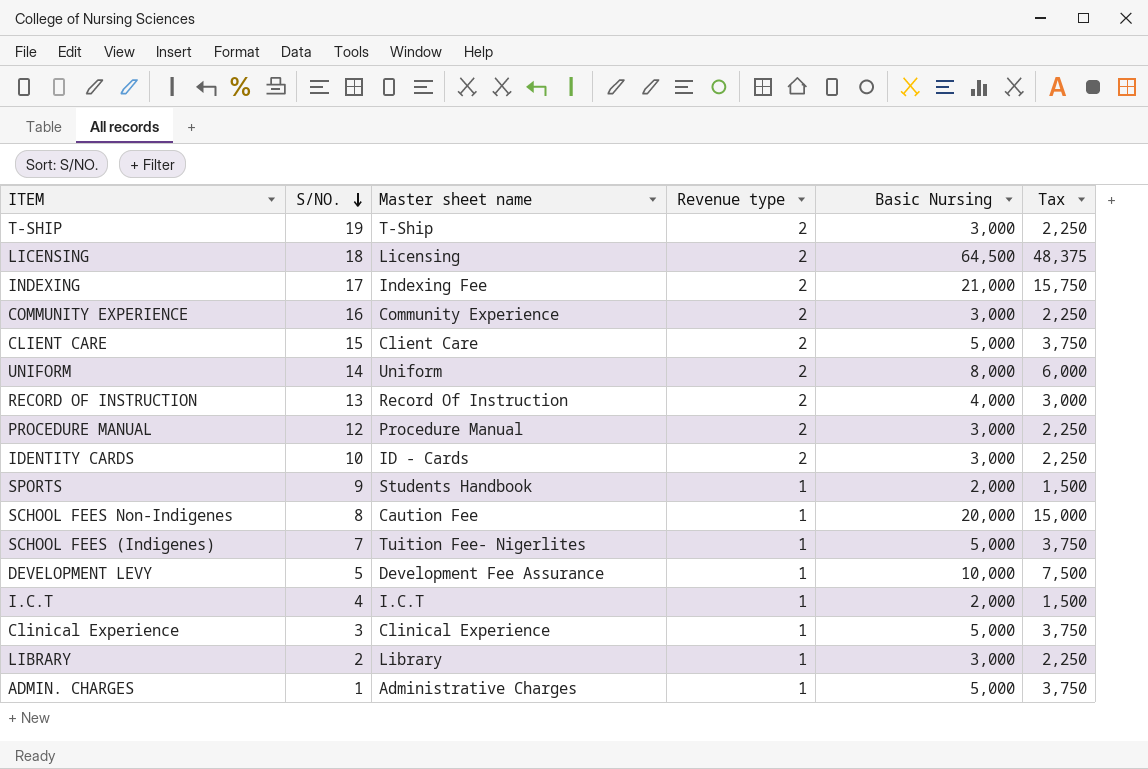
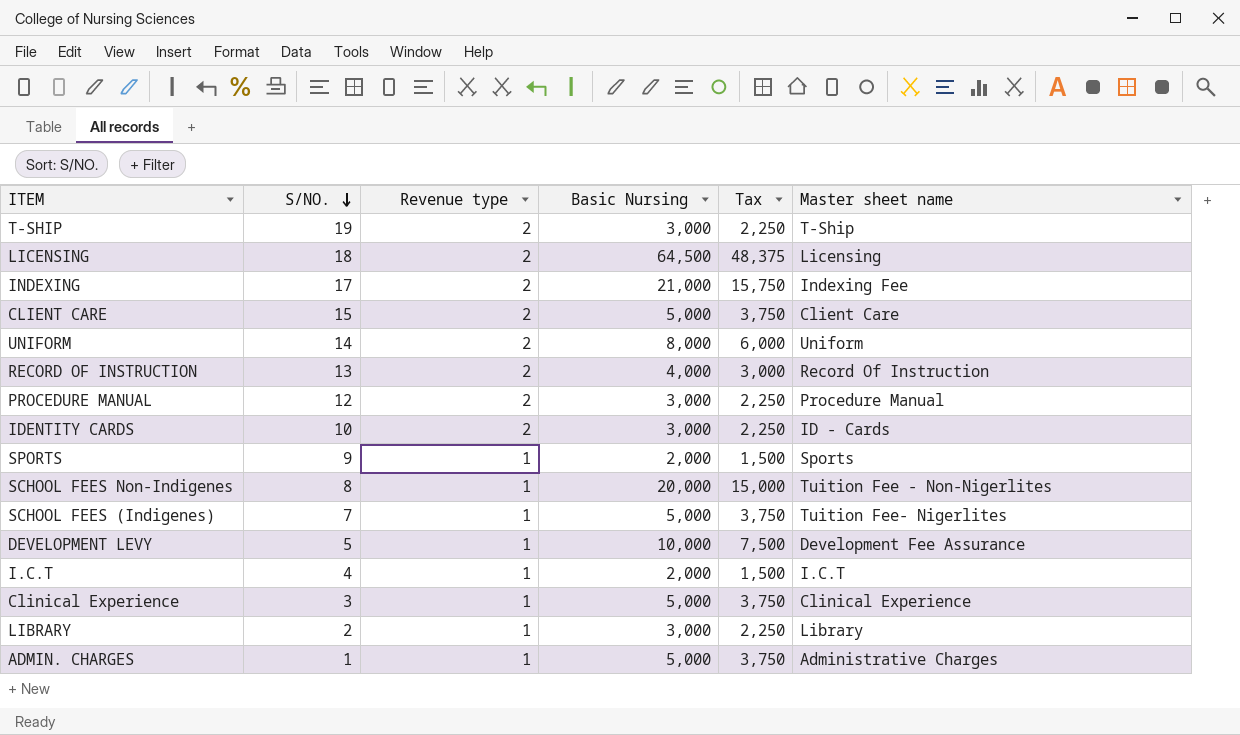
column Master sheet name | position: 3 -> 6
row COMMUNITY EXPERIENCE: 16 | Community Experience | 2 | 3,000 | 2,250 -> none
SPORTS | Master sheet name: Students Handbook -> Sports
SCHOOL FEES Non-Indigenes | Master sheet name: Caution Fee -> Tuition Fee - Non-Nigerlites

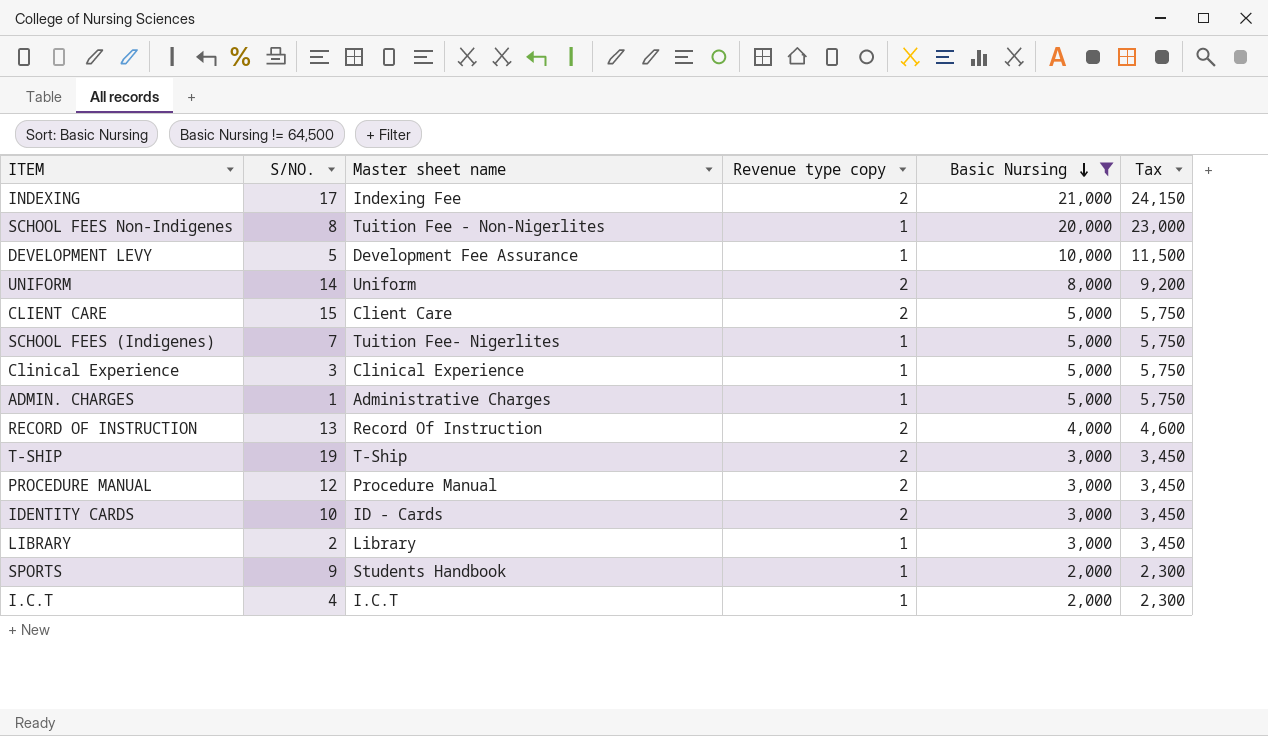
filter: none -> Basic Nursing != 64,500
row order: S/NO. descending -> Basic Nursing descending
column Master sheet name | position: 6 -> 3
column name: Revenue type -> Revenue type copy
column Tax | formula: [Basic Nursing] * 0.75 -> [Basic Nursing] * 1.15
SPORTS | Master sheet name: Sports -> Students Handbook

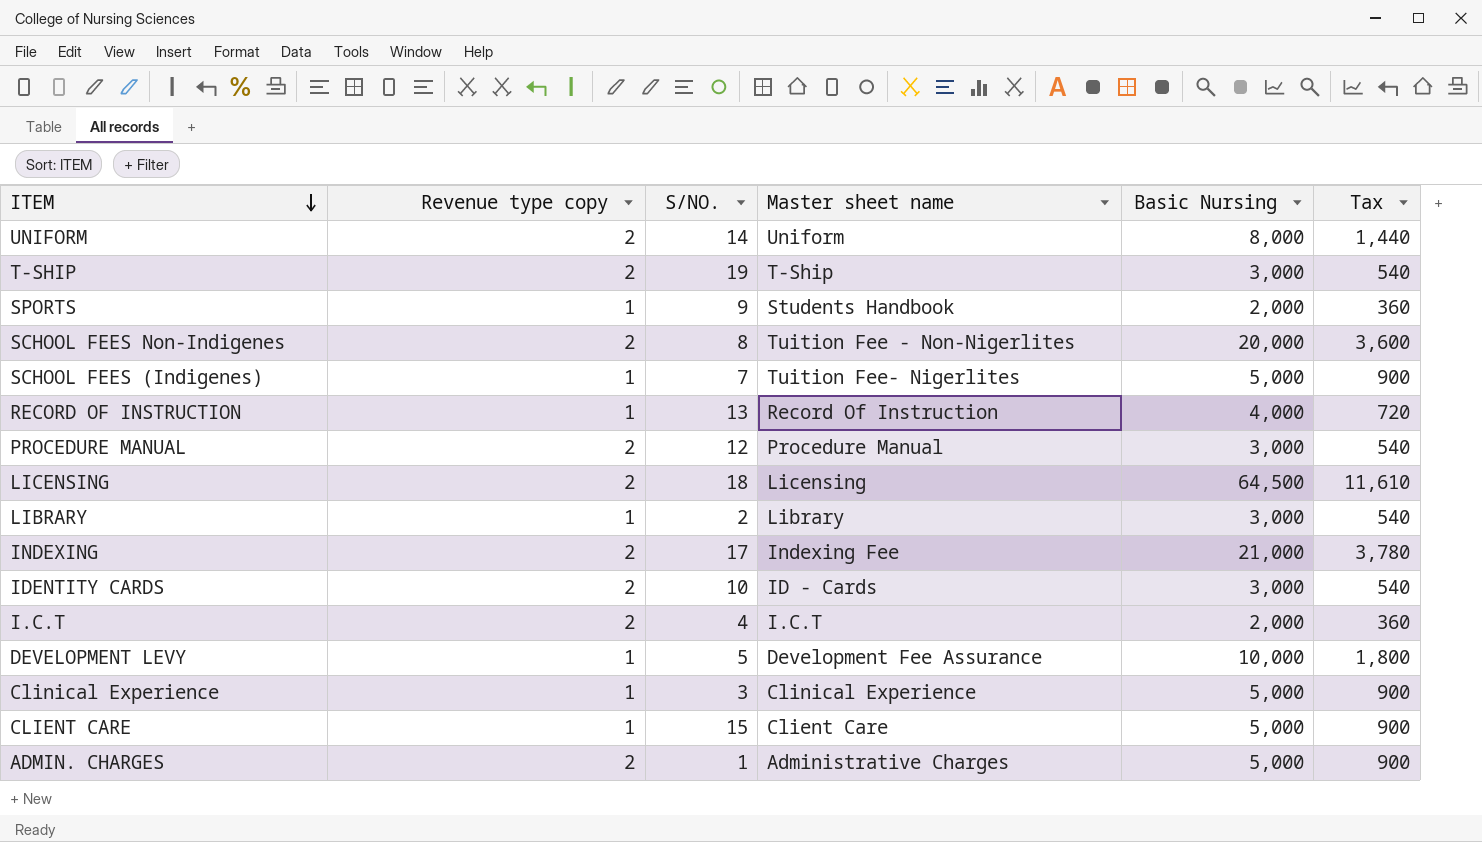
filter: Basic Nursing != 64,500 -> none
row order: Basic Nursing descending -> ITEM descending
column Revenue type copy | position: 4 -> 2
column Tax | formula: [Basic Nursing] * 1.15 -> [Basic Nursing] * 0.18
SCHOOL FEES Non-Indigenes | Revenue type copy: 1 -> 2
RECORD OF INSTRUCTION | Revenue type copy: 2 -> 1
I.C.T | Revenue type copy: 1 -> 2
CLIENT CARE | Revenue type copy: 2 -> 1
ADMIN. CHARGES | Revenue type copy: 1 -> 2

